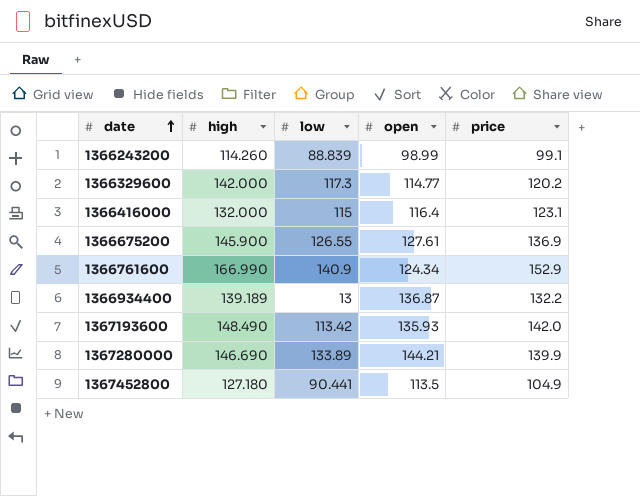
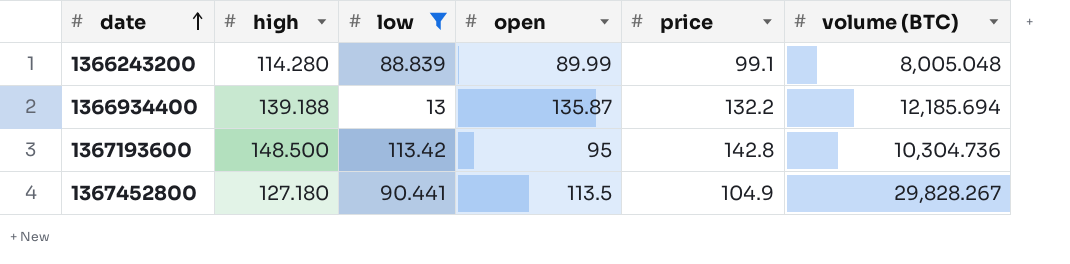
filter: none -> low <= 113.42
column volume (BTC) | position: none -> 6
1366243200 | high: 114.260 -> 114.280
1366243200 | open: 98.99 -> 89.99
1366934400 | high: 139.189 -> 139.188
1366934400 | open: 136.87 -> 135.87
1367193600 | high: 148.490 -> 148.500
1367193600 | open: 135.93 -> 95
1367193600 | price: 142.0 -> 142.8

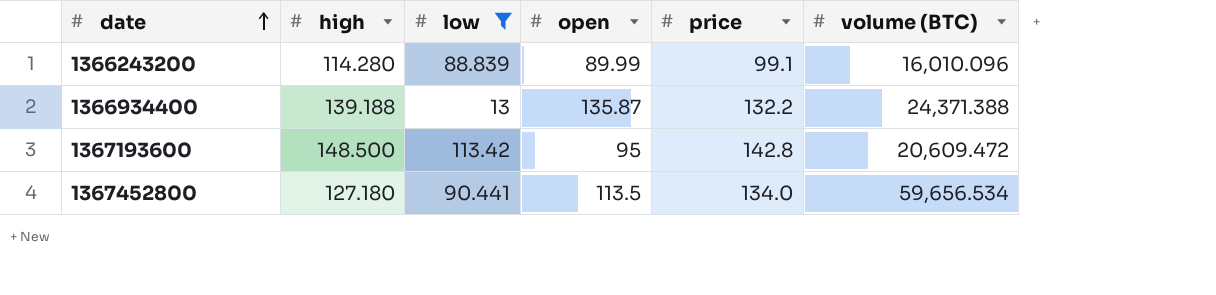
1366243200 | volume (BTC): 8,005.048 -> 16,010.096
1366934400 | volume (BTC): 12,185.694 -> 24,371.388
1367193600 | volume (BTC): 10,304.736 -> 20,609.472
1367452800 | price: 104.9 -> 134.0
1367452800 | volume (BTC): 29,828.267 -> 59,656.534

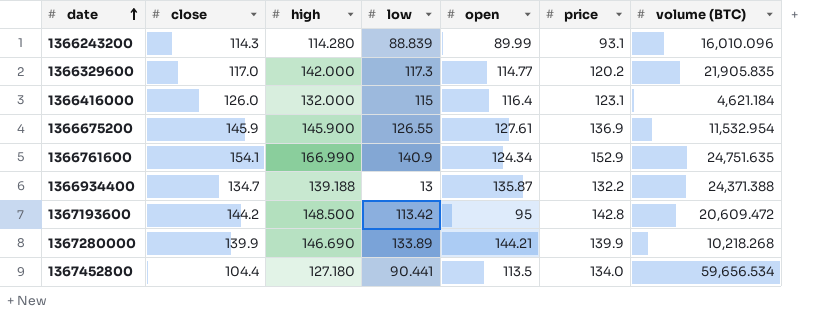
filter: low <= 113.42 -> none
column close | position: none -> 2
1366243200 | price: 99.1 -> 93.1

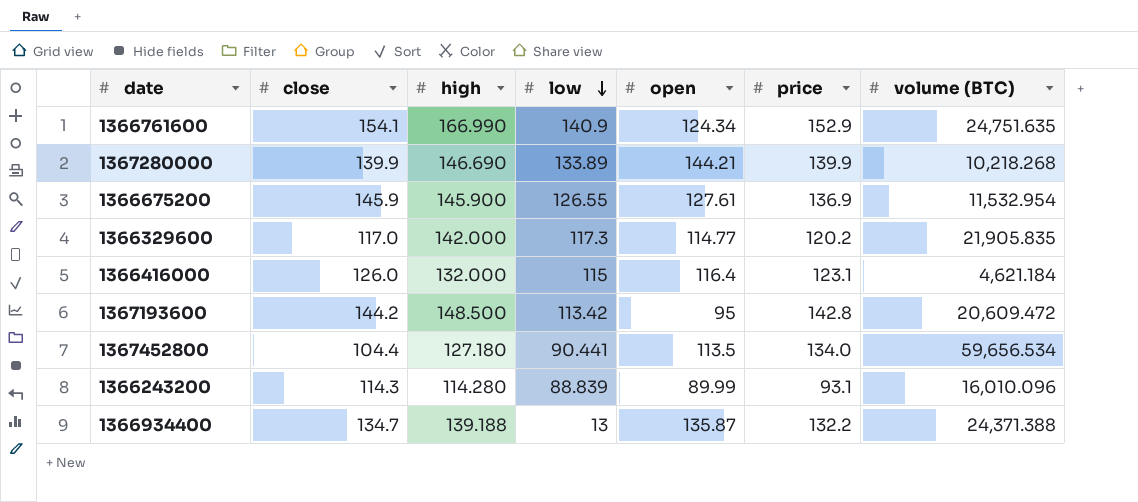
row order: date ascending -> low descending

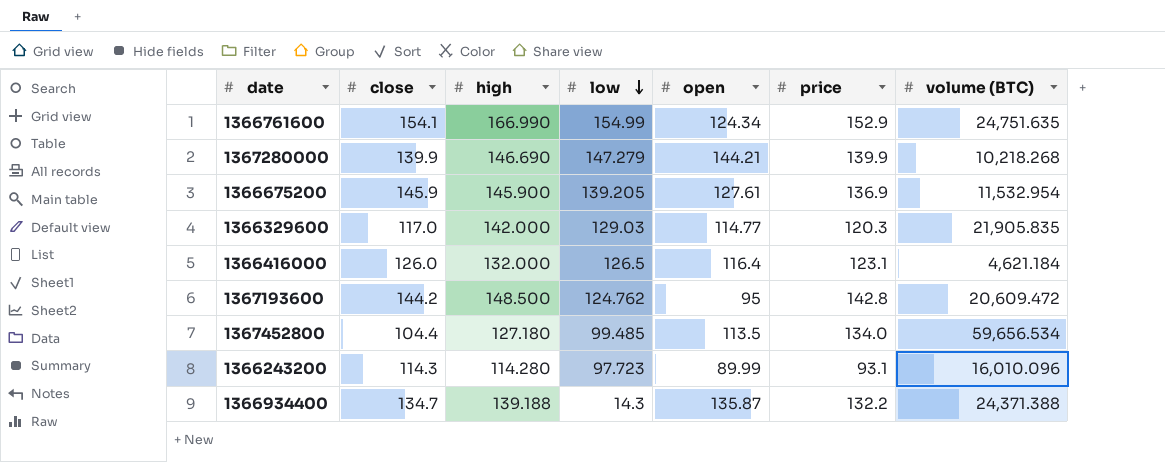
1366761600 | low: 140.9 -> 154.99
1367280000 | low: 133.89 -> 147.279
1366675200 | low: 126.55 -> 139.205
1366329600 | low: 117.3 -> 129.03
1366329600 | price: 120.2 -> 120.3
1366416000 | low: 115 -> 126.5
1367193600 | low: 113.42 -> 124.762
1367452800 | low: 90.441 -> 99.485
1366243200 | low: 88.839 -> 97.723
1366934400 | low: 13 -> 14.3

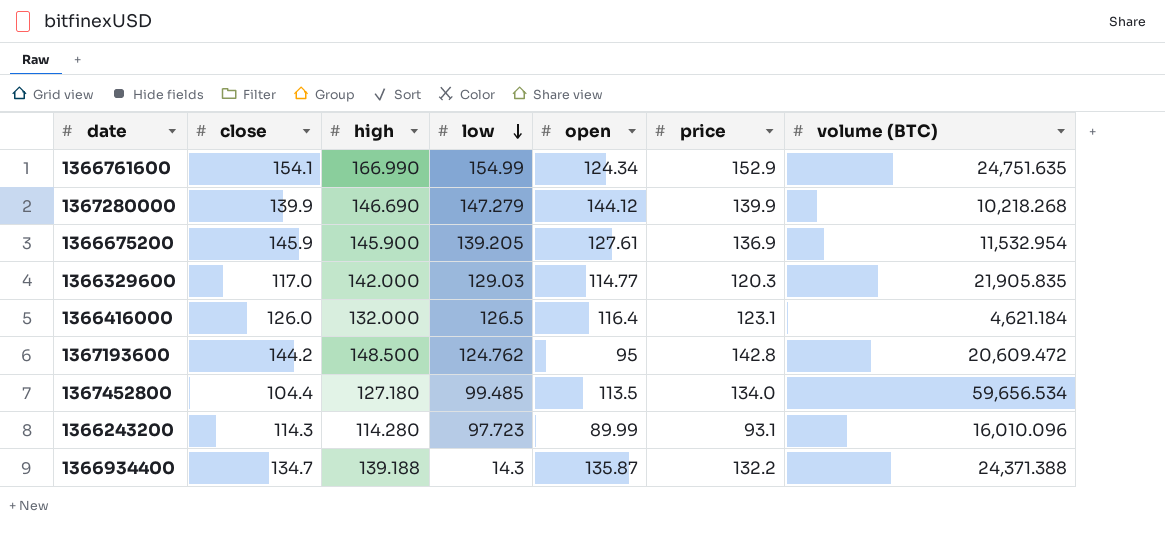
1367280000 | open: 144.21 -> 144.12

